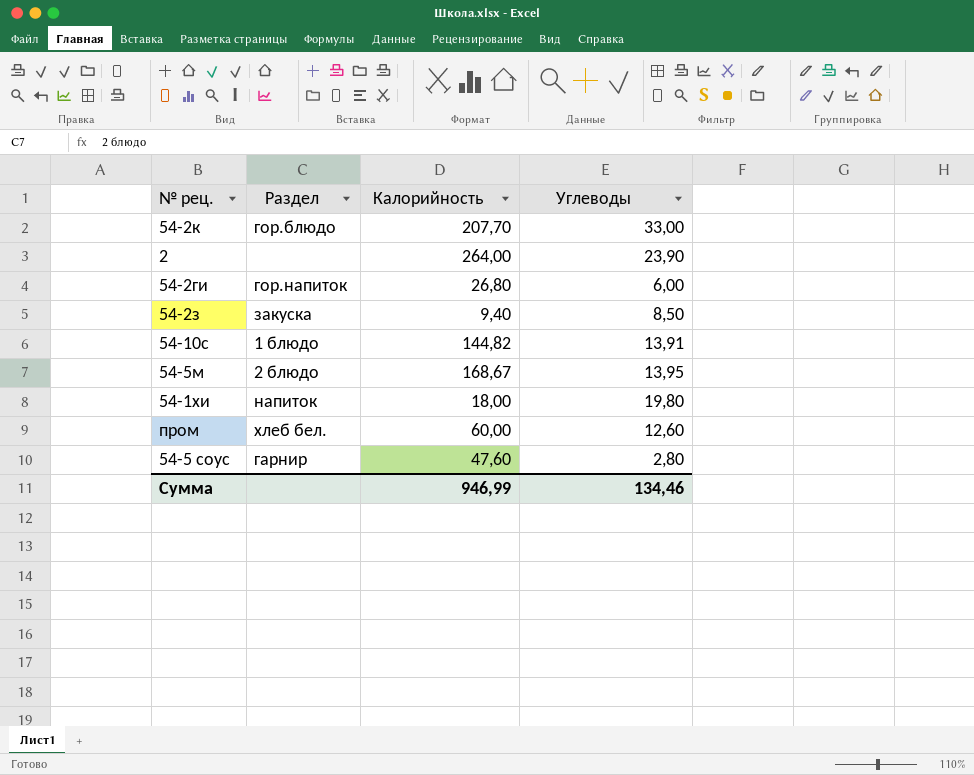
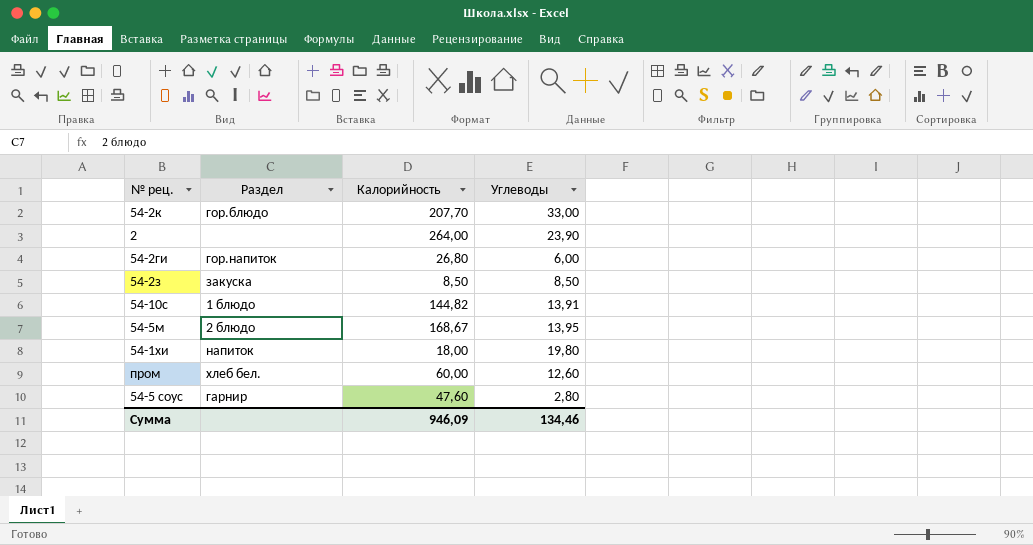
54-2з | Калорийность: 9,40 -> 8,50
Сумма | Калорийность: 946,99 -> 946,09

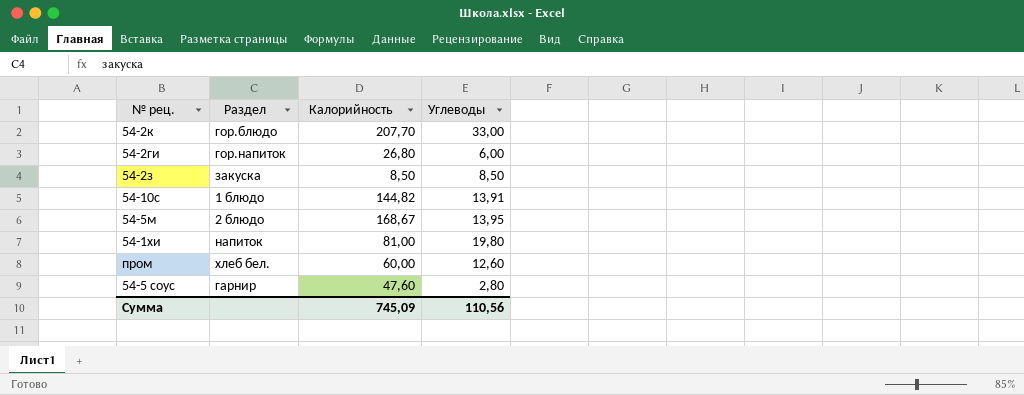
row 2: none | 264,00 | 23,90 -> none
54-1хи | Калорийность: 18,00 -> 81,00
Сумма | Калорийность: 946,09 -> 745,09
Сумма | Углеводы: 134,46 -> 110,56

